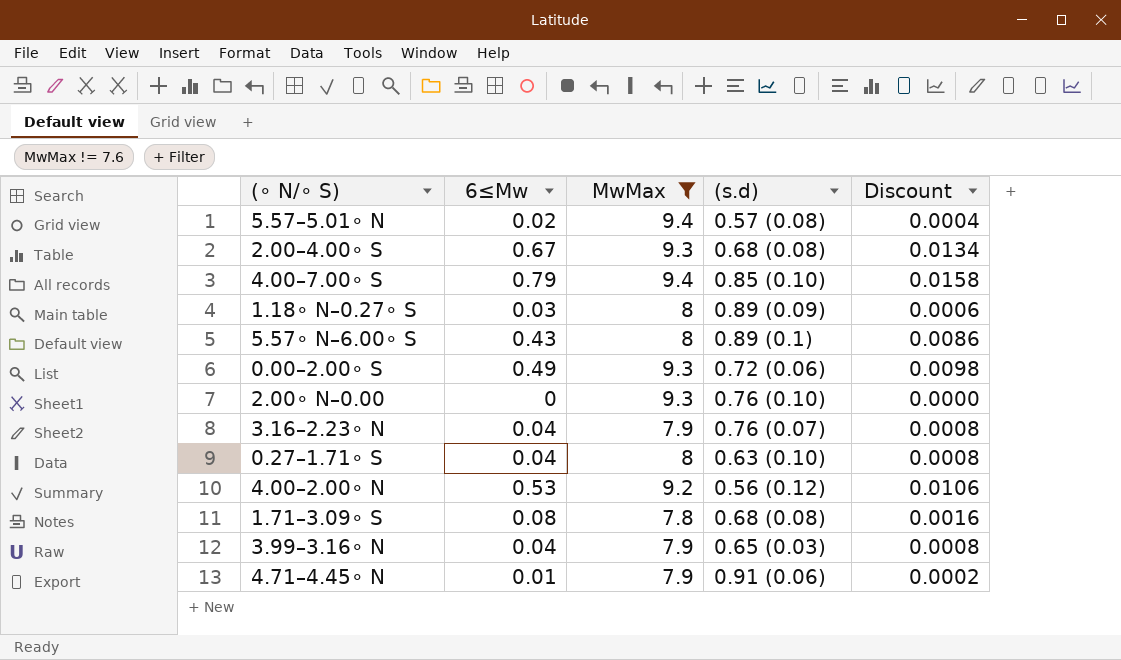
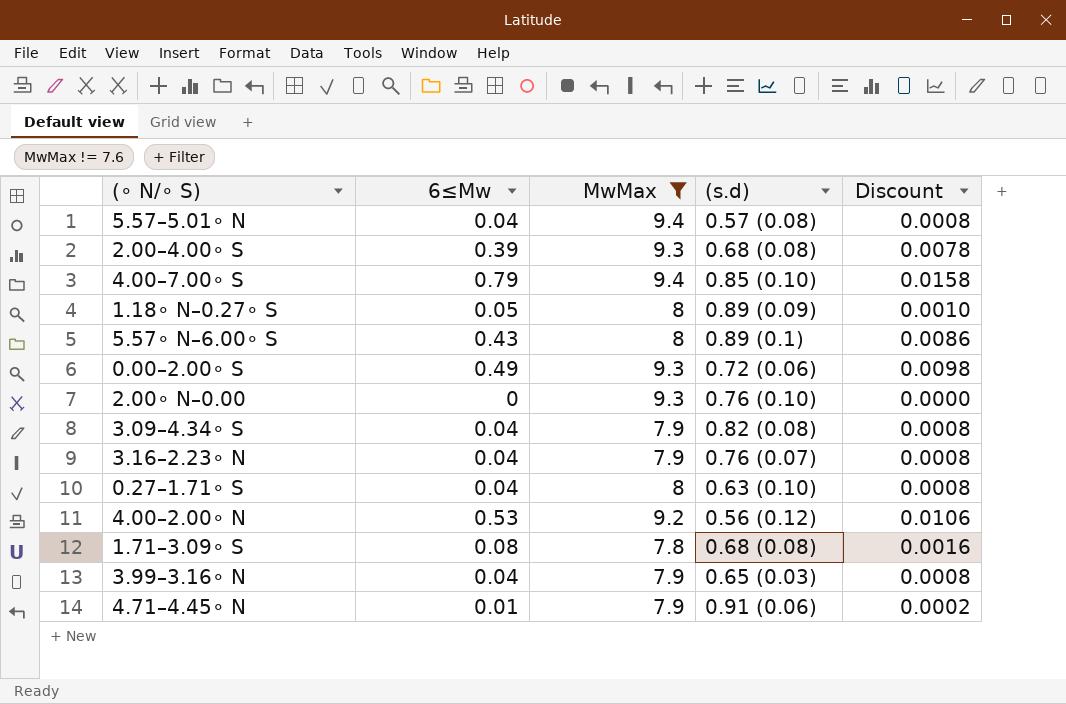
5.57–5.01∘ N | 6≤Mw: 0.02 -> 0.04
5.57–5.01∘ N | Discount: 0.0004 -> 0.0008
2.00–4.00∘ S | 6≤Mw: 0.67 -> 0.39
2.00–4.00∘ S | Discount: 0.0134 -> 0.0078
1.18∘ N–0.27∘ S | 6≤Mw: 0.03 -> 0.05
1.18∘ N–0.27∘ S | Discount: 0.0006 -> 0.0010
row 3.09–4.34∘ S: none -> 0.04 | 7.9 | 0.82 (0.08) | 0.0008

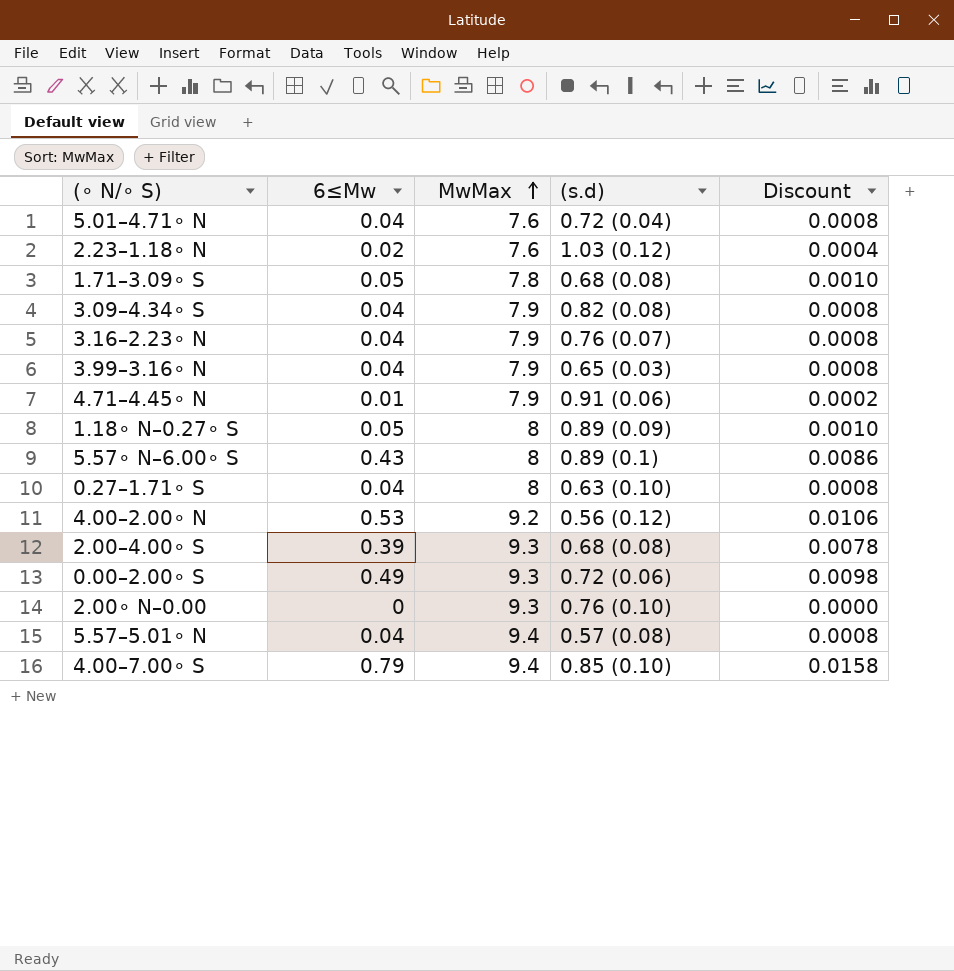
filter: MwMax != 7.6 -> none
row order: none -> MwMax ascending
1.71–3.09∘ S | 6≤Mw: 0.08 -> 0.05
1.71–3.09∘ S | Discount: 0.0016 -> 0.0010

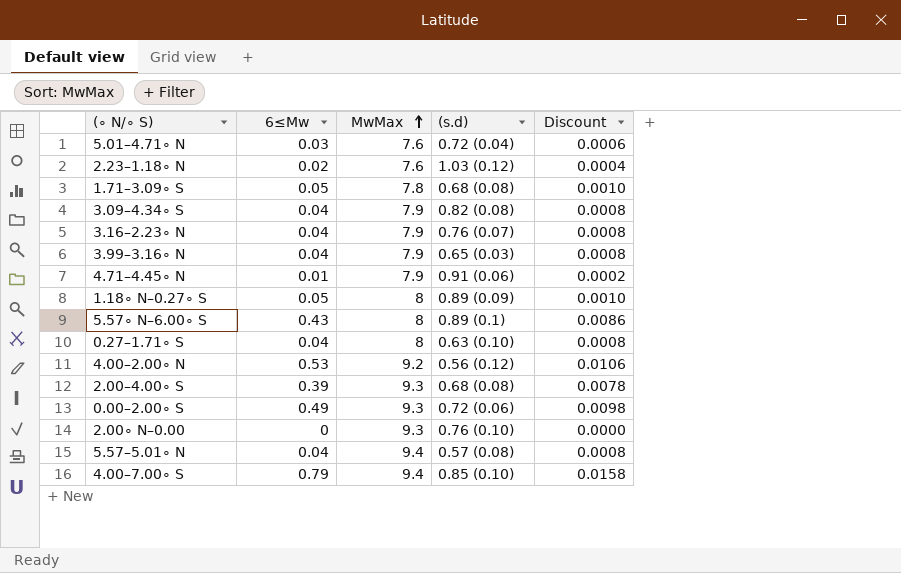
5.01–4.71∘ N | 6≤Mw: 0.04 -> 0.03
5.01–4.71∘ N | Discount: 0.0008 -> 0.0006

